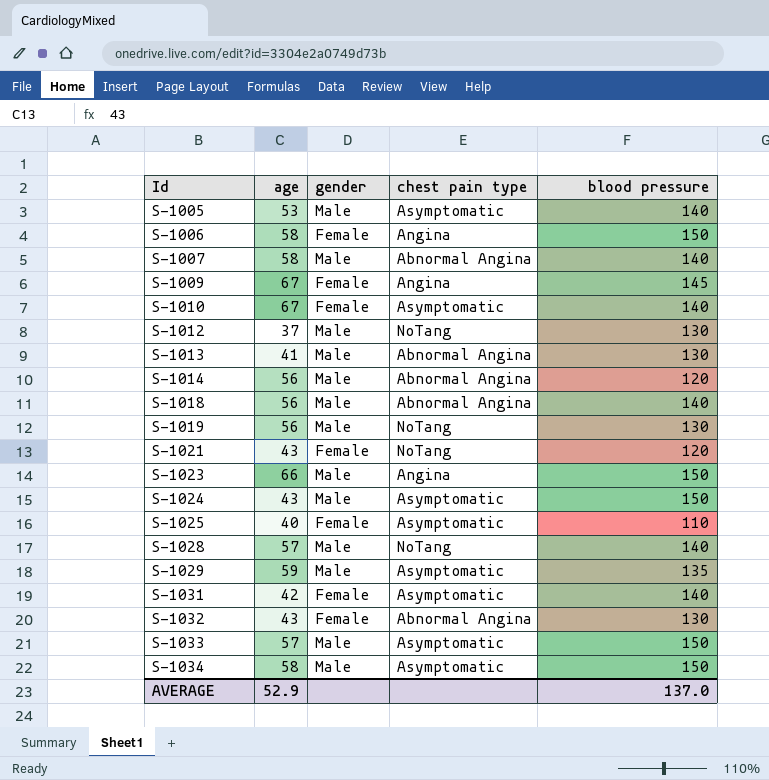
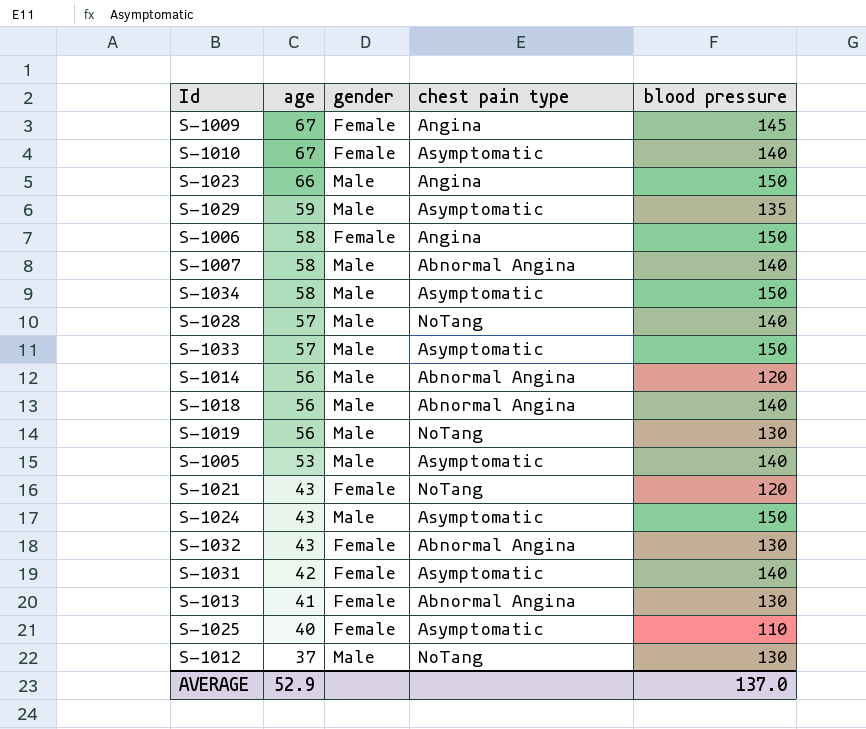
row order: Id ascending -> age descending
S-1013 | gender: Male -> Female

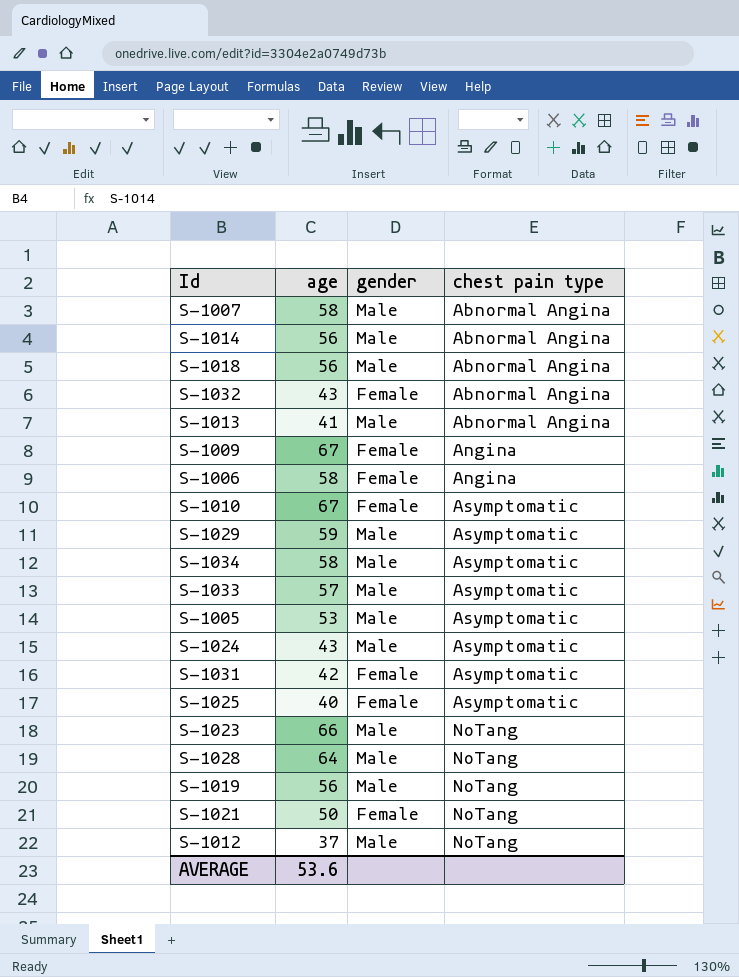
row order: age descending -> chest pain type ascending
column blood pressure | position: 5 -> none
S-1013 | gender: Female -> Male
S-1023 | chest pain type: Angina -> NoTang
S-1028 | age: 57 -> 64
S-1021 | age: 43 -> 50
AVERAGE | age: 52.9 -> 53.6

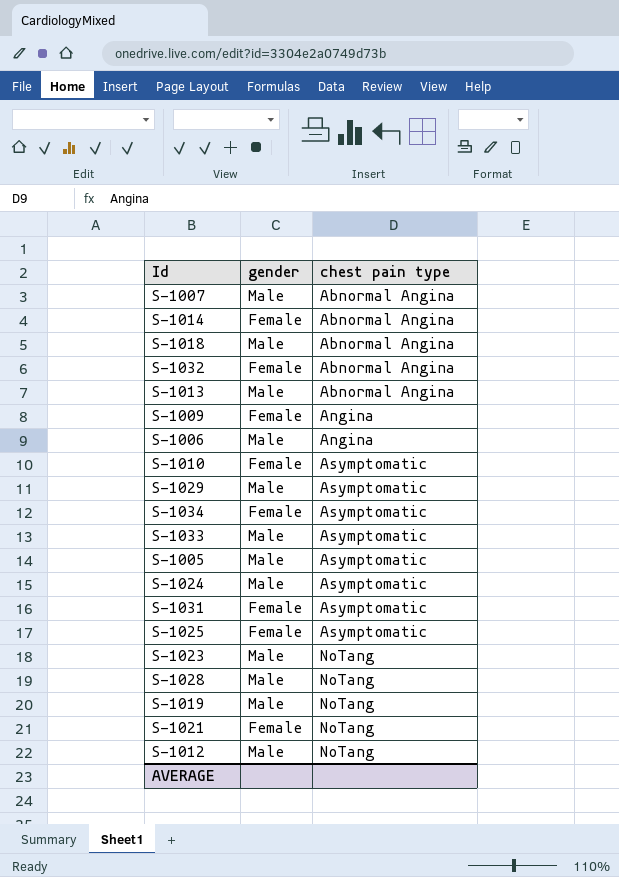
column age | position: 2 -> none
S-1014 | gender: Male -> Female
S-1006 | gender: Female -> Male
S-1034 | gender: Male -> Female

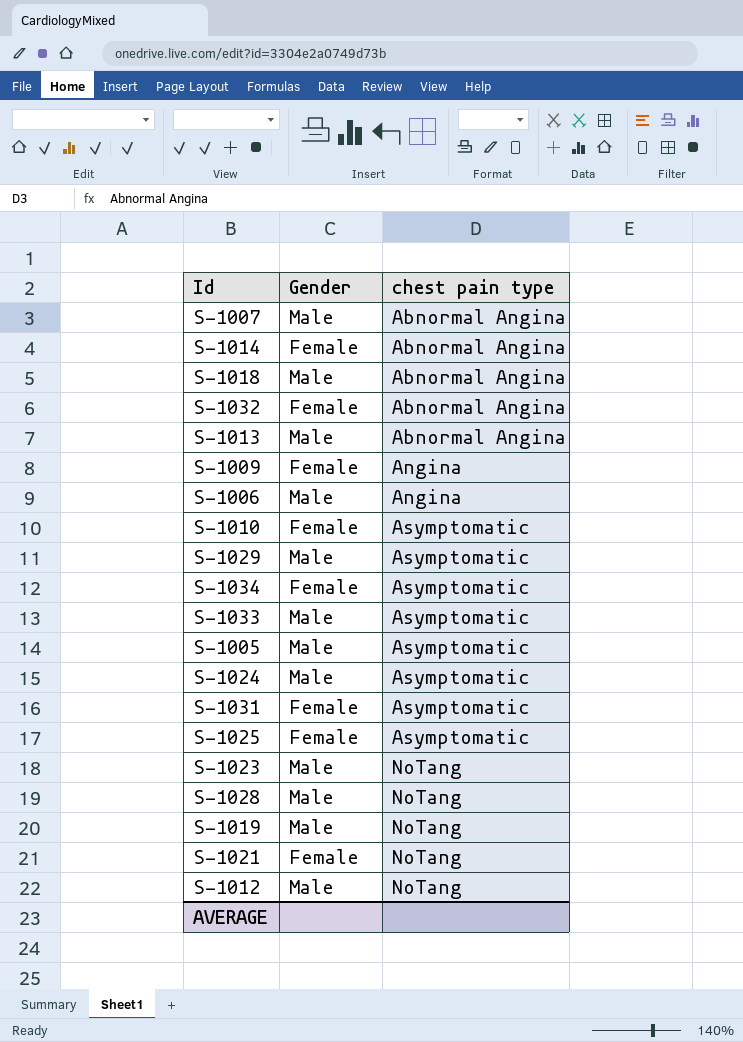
column name: gender -> Gender

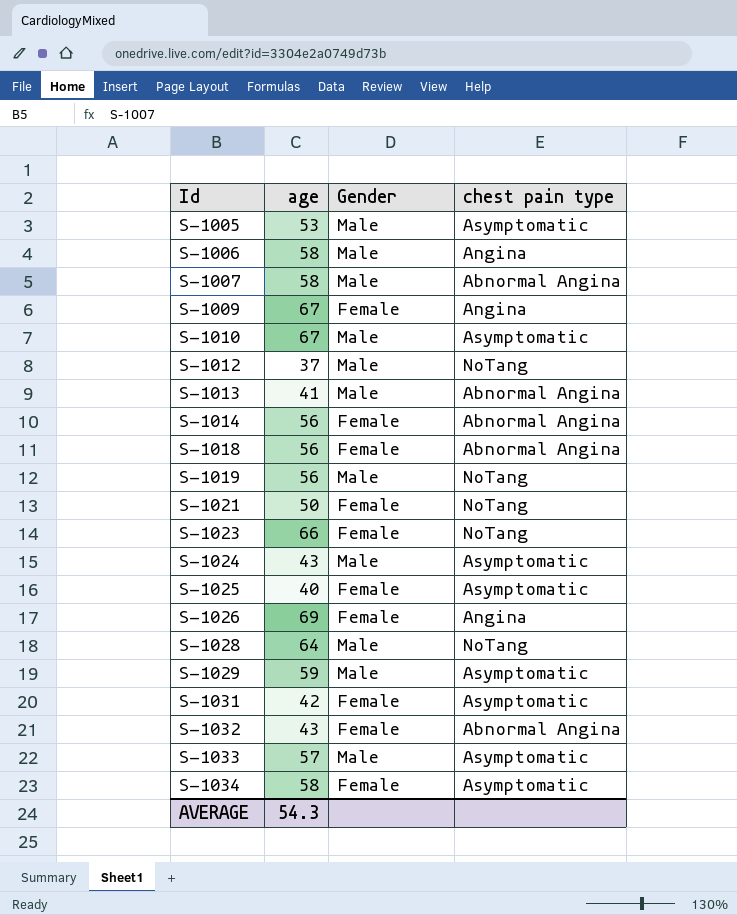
row order: chest pain type ascending -> Id ascending
column age | position: none -> 2
S-1010 | Gender: Female -> Male
S-1018 | Gender: Male -> Female
S-1023 | Gender: Male -> Female
row S-1026: none -> 69 | Female | Angina

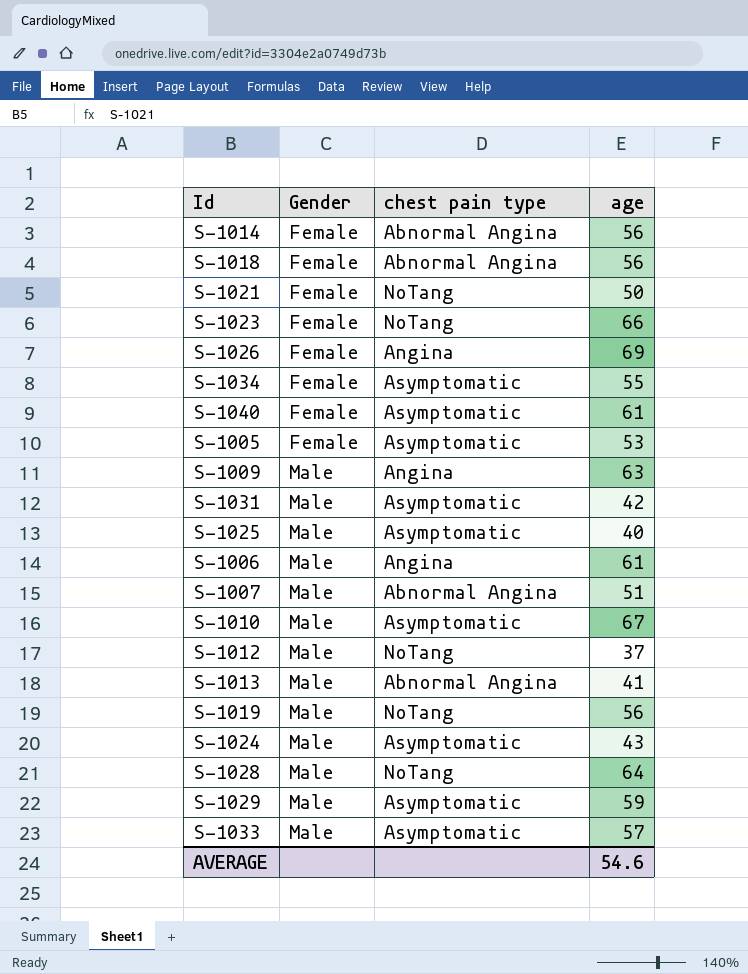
row order: Id ascending -> Gender ascending
column age | position: 2 -> 4
row S-1032: 43 | Female | Abnormal Angina -> none
S-1034 | age: 58 -> 55
row S-1040: none -> Female | Asymptomatic | 61
S-1005 | Gender: Male -> Female
S-1009 | Gender: Female -> Male
S-1009 | age: 67 -> 63
S-1031 | Gender: Female -> Male
S-1025 | Gender: Female -> Male
S-1006 | age: 58 -> 61
S-1007 | age: 58 -> 51
AVERAGE | age: 54.3 -> 54.6

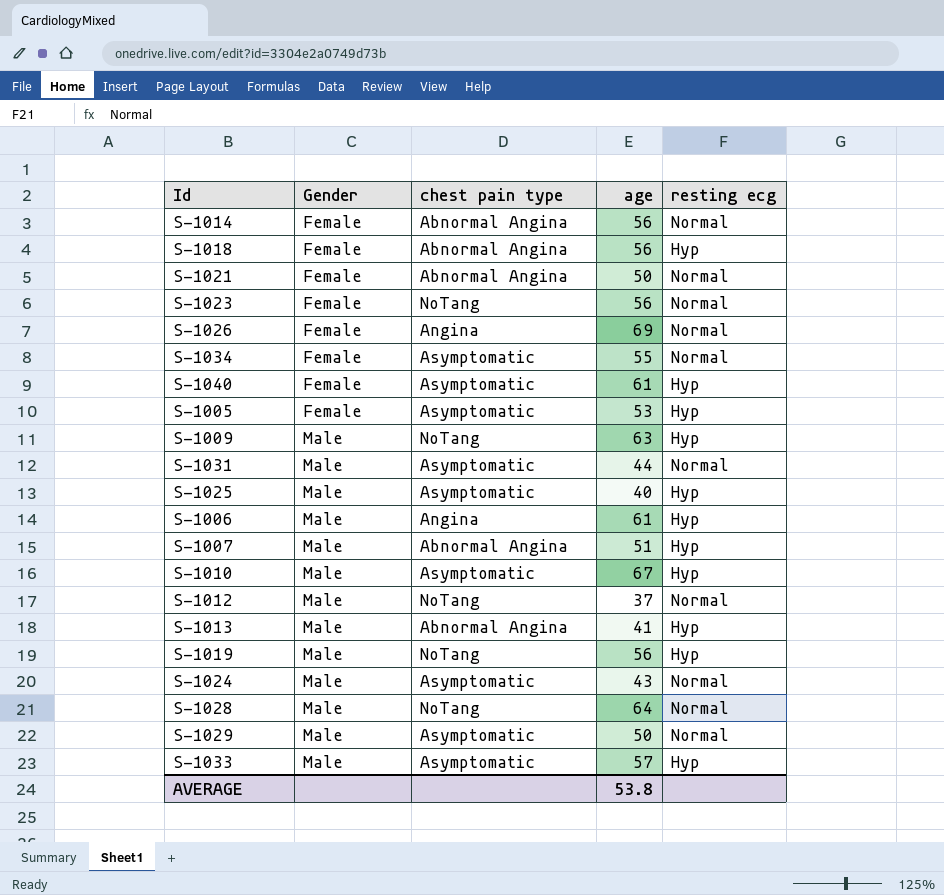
column resting ecg | position: none -> 5
S-1021 | chest pain type: NoTang -> Abnormal Angina
S-1023 | age: 66 -> 56
S-1009 | chest pain type: Angina -> NoTang
S-1031 | age: 42 -> 44
S-1029 | age: 59 -> 50
AVERAGE | age: 54.6 -> 53.8

